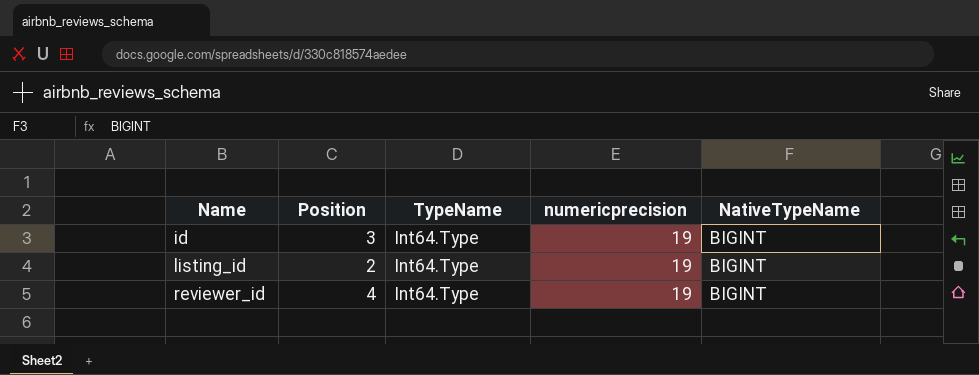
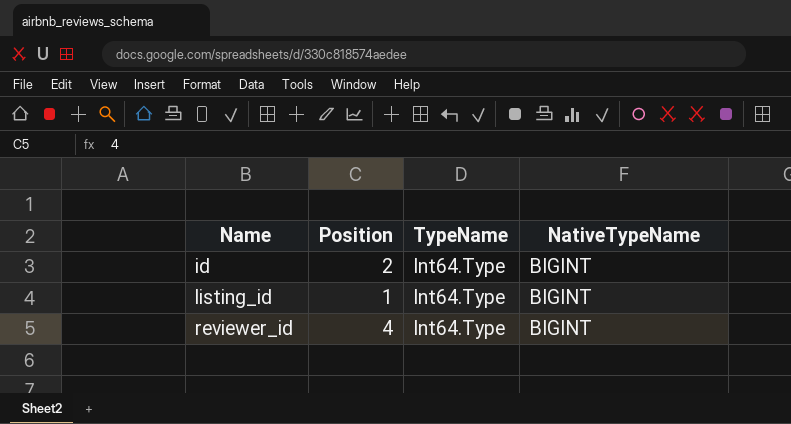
column numericprecision | position: 4 -> none
id | Position: 3 -> 2
listing_id | Position: 2 -> 1

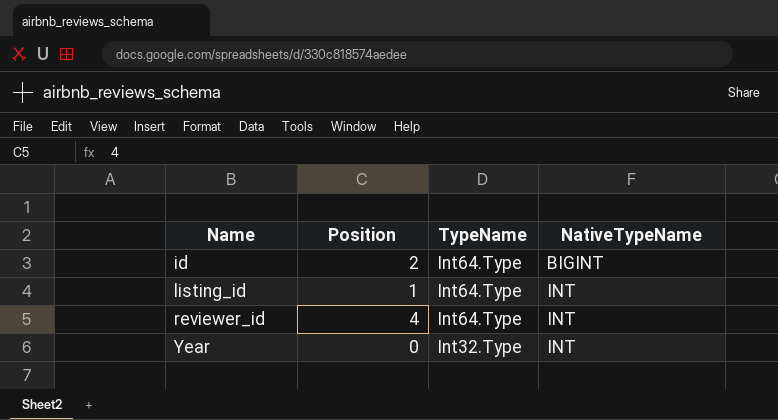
listing_id | NativeTypeName: BIGINT -> INT
reviewer_id | NativeTypeName: BIGINT -> INT
row Year: none -> 0 | Int32.Type | INT

